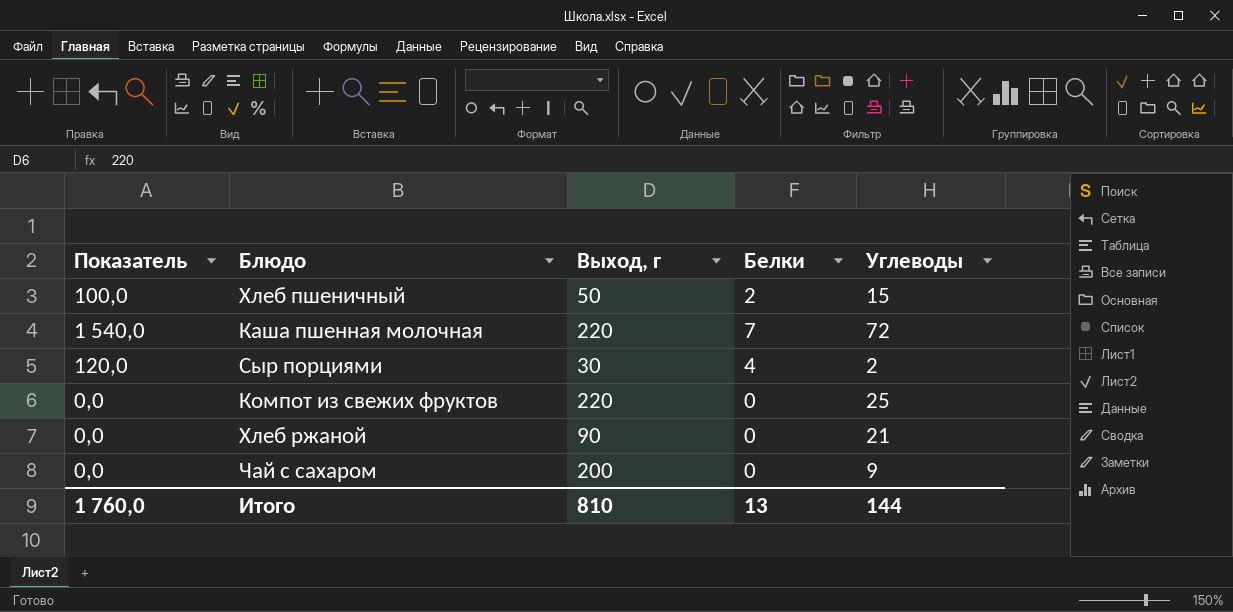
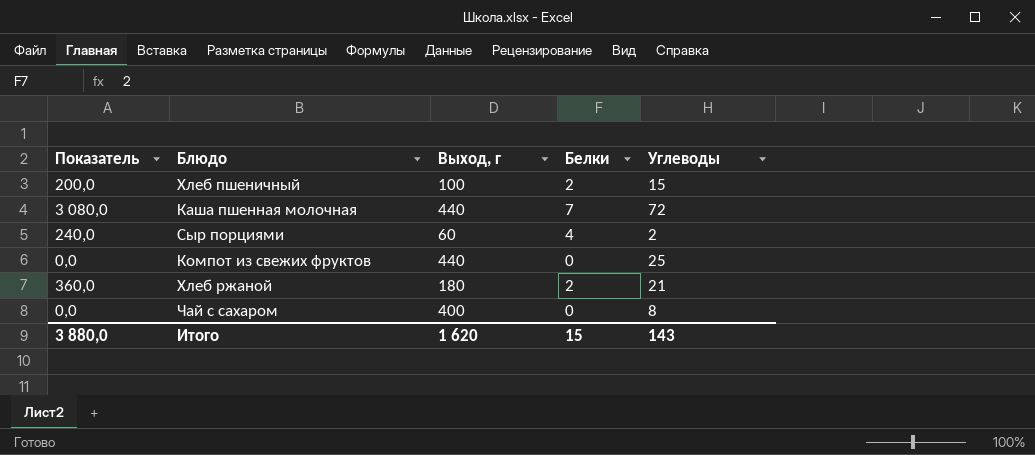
Хлеб пшеничный | Показатель: 100,0 -> 200,0
Хлеб пшеничный | Выход, г: 50 -> 100
Каша пшенная молочная | Показатель: 1 540,0 -> 3 080,0
Каша пшенная молочная | Выход, г: 220 -> 440
Сыр порциями | Показатель: 120,0 -> 240,0
Сыр порциями | Выход, г: 30 -> 60
Компот из свежих фруктов | Выход, г: 220 -> 440
Хлеб ржаной | Показатель: 0,0 -> 360,0
Хлеб ржаной | Выход, г: 90 -> 180
Хлеб ржаной | Белки: 0 -> 2
Чай с сахаром | Выход, г: 200 -> 400
Чай с сахаром | Углеводы: 9 -> 8
Итого | Показатель: 1 760,0 -> 3 880,0
Итого | Выход, г: 810 -> 1 620
Итого | Белки: 13 -> 15
Итого | Углеводы: 144 -> 143

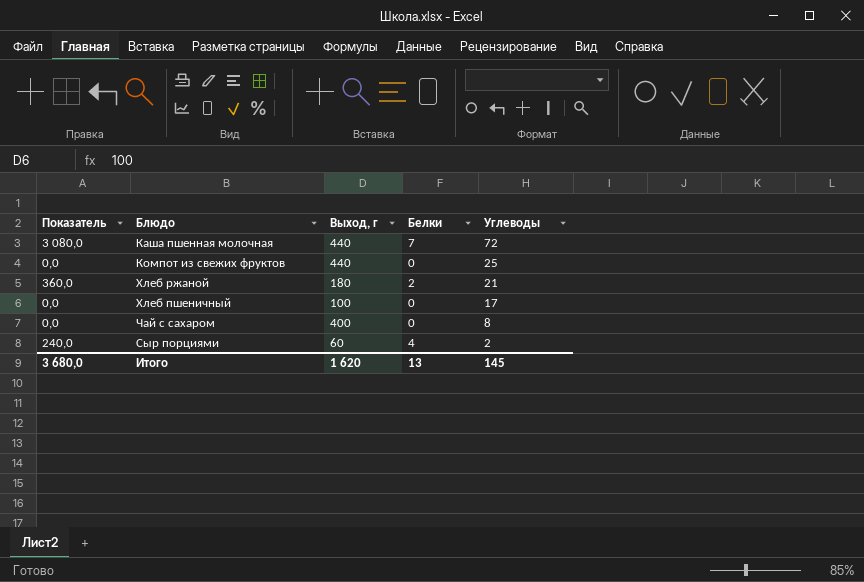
row order: none -> Углеводы descending
Хлеб пшеничный | Показатель: 200,0 -> 0,0
Хлеб пшеничный | Белки: 2 -> 0
Хлеб пшеничный | Углеводы: 15 -> 17
Итого | Показатель: 3 880,0 -> 3 680,0
Итого | Белки: 15 -> 13
Итого | Углеводы: 143 -> 145

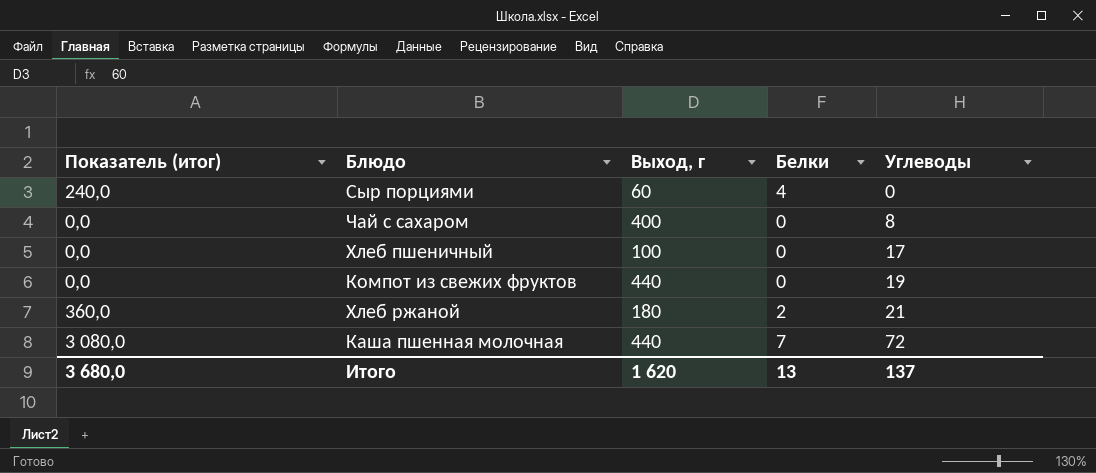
row order: Углеводы descending -> Углеводы ascending
column name: Показатель -> Показатель (итог)
Сыр порциями | Углеводы: 2 -> 0
Компот из свежих фруктов | Углеводы: 25 -> 19
Итого | Углеводы: 145 -> 137

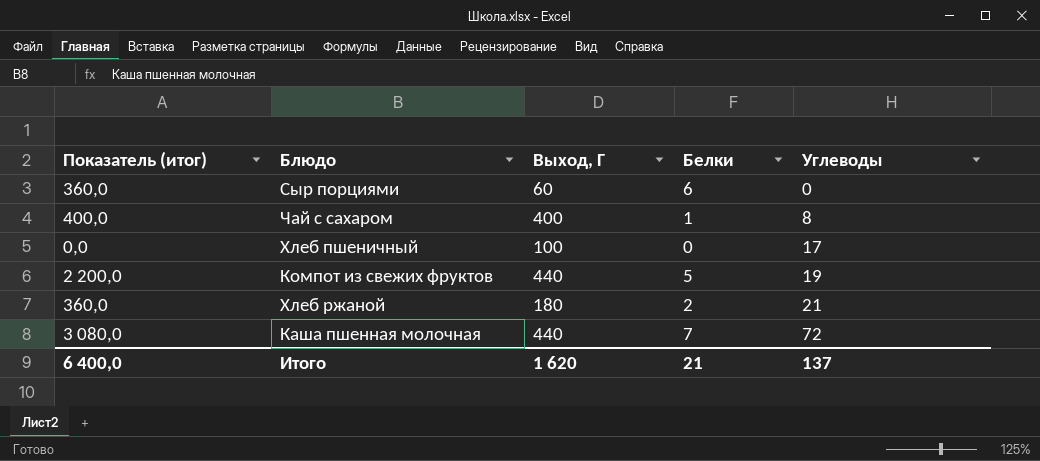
column name: Выход, г -> Выход, Г
Сыр порциями | Показатель (итог): 240,0 -> 360,0
Сыр порциями | Белки: 4 -> 6
Чай с сахаром | Показатель (итог): 0,0 -> 400,0
Чай с сахаром | Белки: 0 -> 1
Компот из свежих фруктов | Показатель (итог): 0,0 -> 2 200,0
Компот из свежих фруктов | Белки: 0 -> 5
Итого | Показатель (итог): 3 680,0 -> 6 400,0
Итого | Белки: 13 -> 21

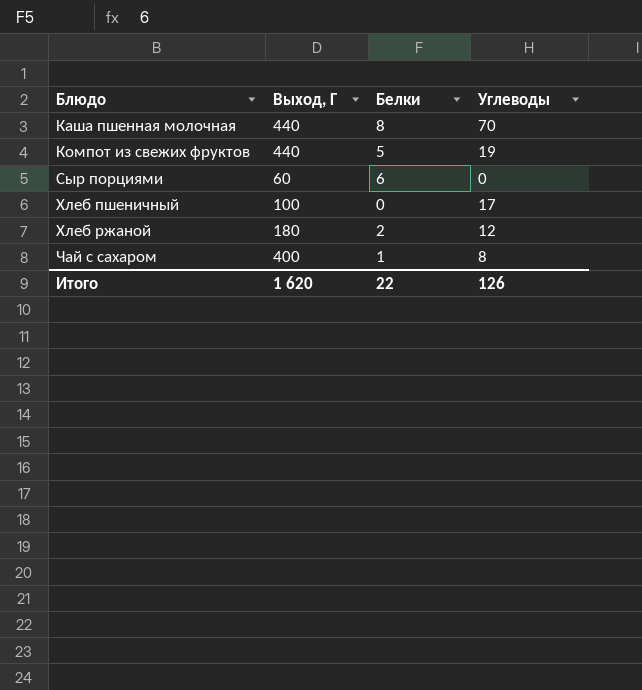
row order: Углеводы ascending -> Блюдо ascending
column Показатель (итог) | formula: [Выход, Г] * [Белки] -> none
Каша пшенная молочная | Белки: 7 -> 8
Каша пшенная молочная | Углеводы: 72 -> 70
Хлеб ржаной | Углеводы: 21 -> 12
Итого | Белки: 21 -> 22
Итого | Углеводы: 137 -> 126

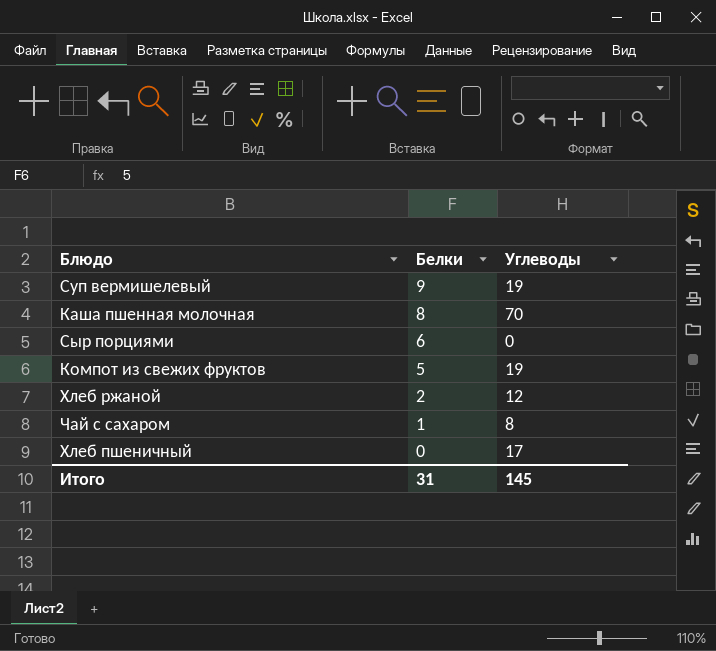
row order: Блюдо ascending -> Белки descending
column Выход, Г | position: 2 -> none
row Суп вермишелевый: none -> 9 | 19
Итого | Белки: 22 -> 31
Итого | Углеводы: 126 -> 145

